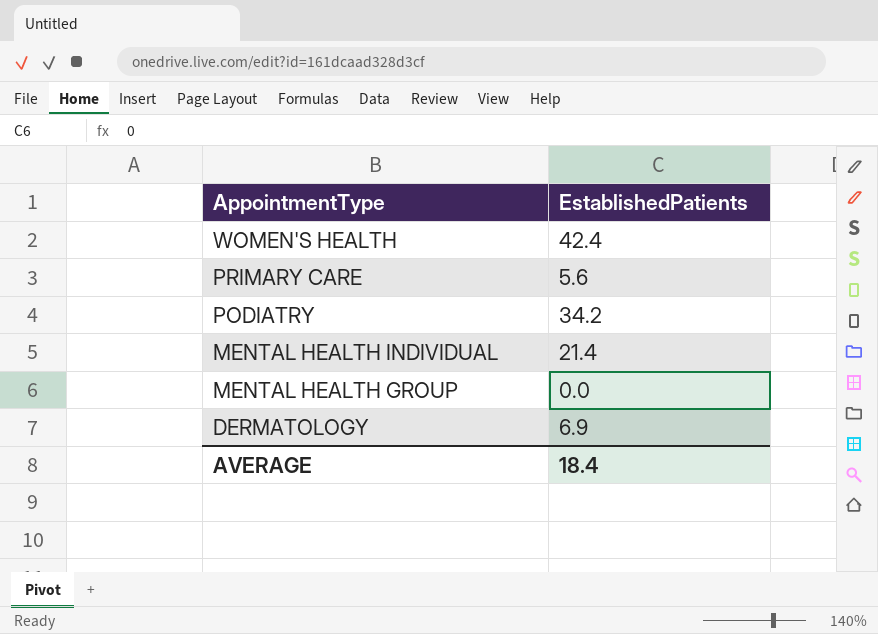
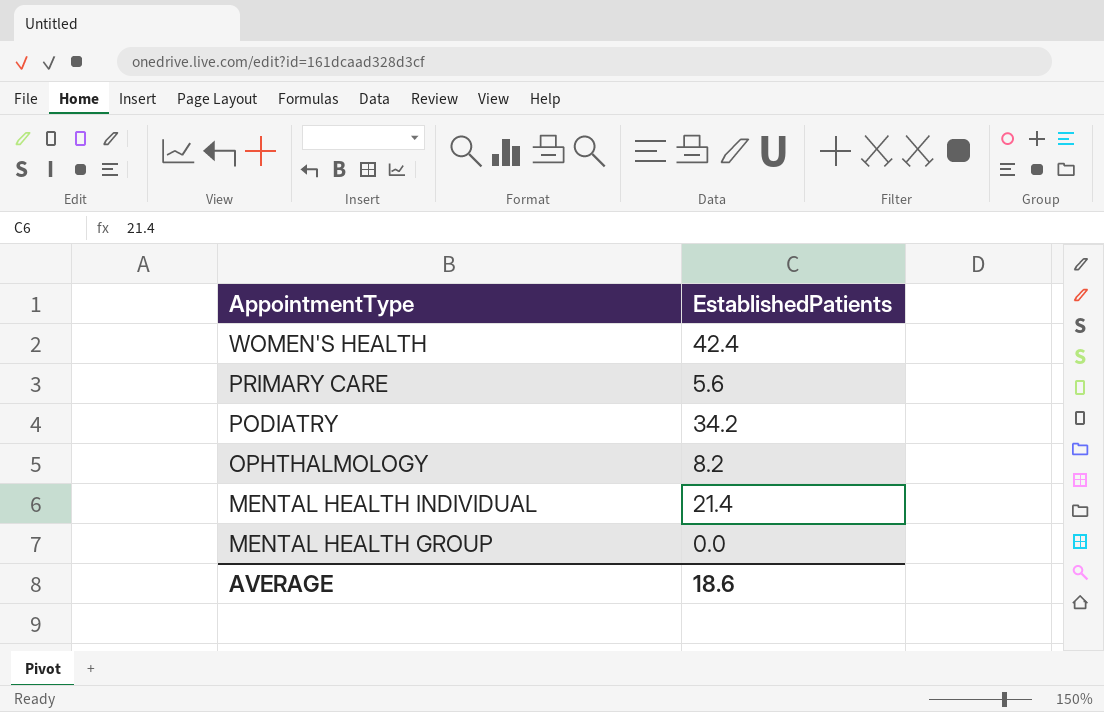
row DERMATOLOGY: 6.9 -> none
row OPHTHALMOLOGY: none -> 8.2
AVERAGE | EstablishedPatients: 18.4 -> 18.6

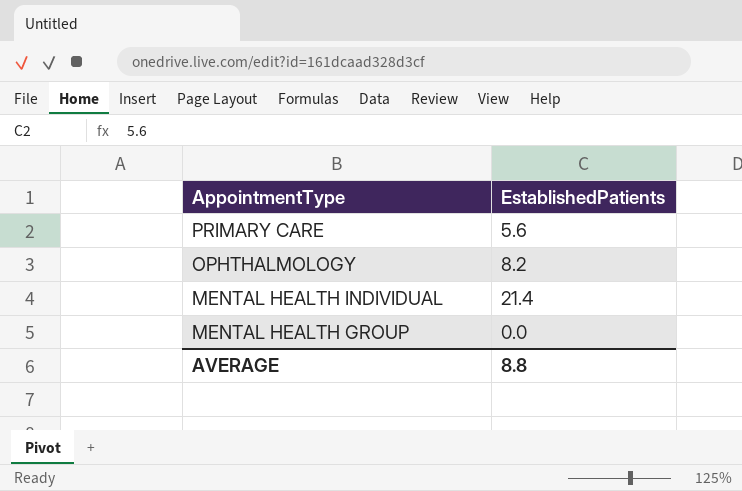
row WOMEN'S HEALTH: 42.4 -> none
row PODIATRY: 34.2 -> none
AVERAGE | EstablishedPatients: 18.6 -> 8.8

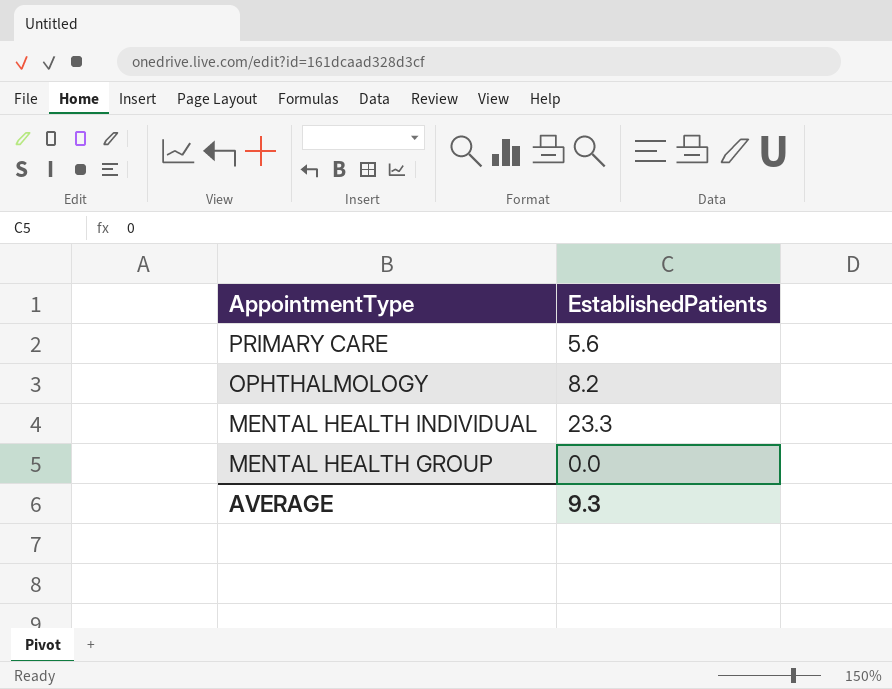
MENTAL HEALTH INDIVIDUAL | EstablishedPatients: 21.4 -> 23.3
AVERAGE | EstablishedPatients: 8.8 -> 9.3

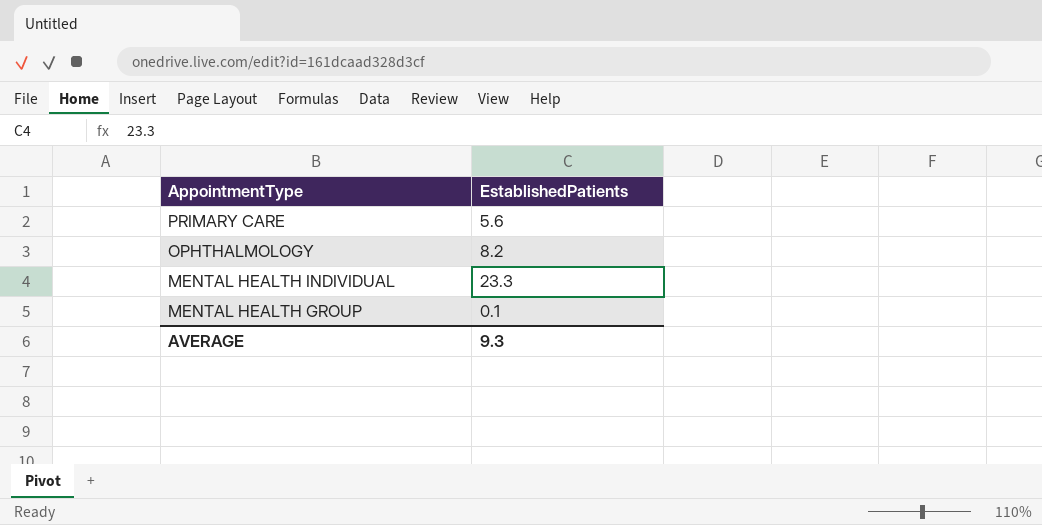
MENTAL HEALTH GROUP | EstablishedPatients: 0.0 -> 0.1

